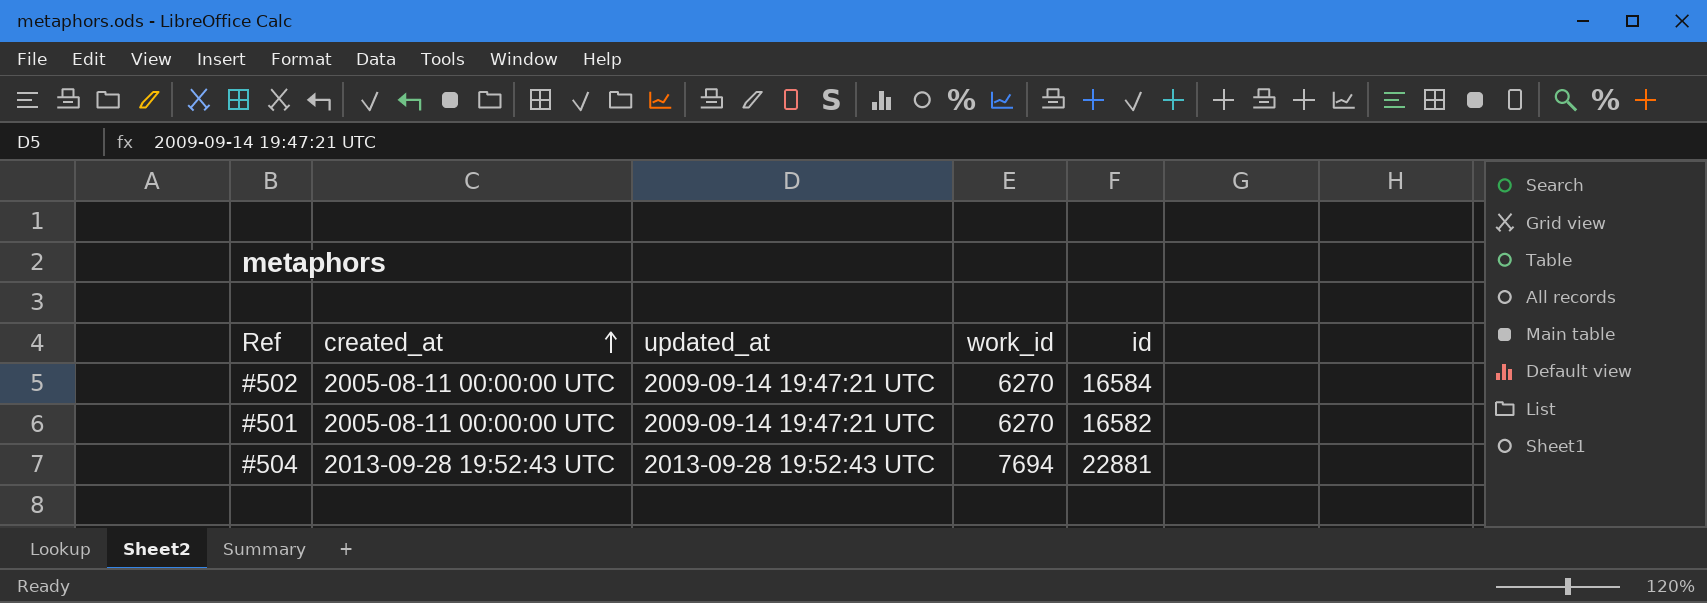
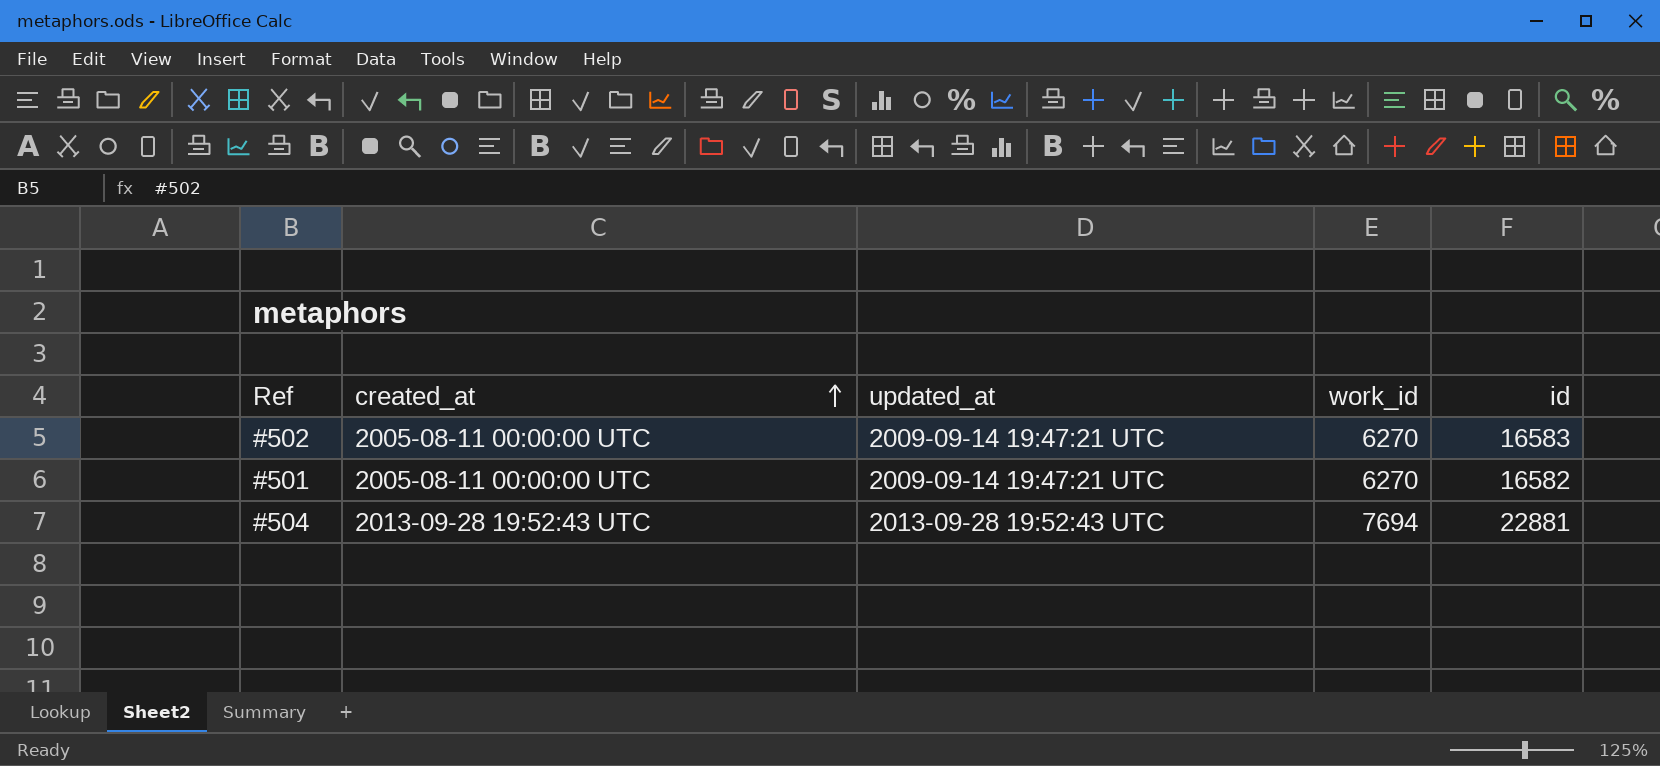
#502 | id: 16584 -> 16583

